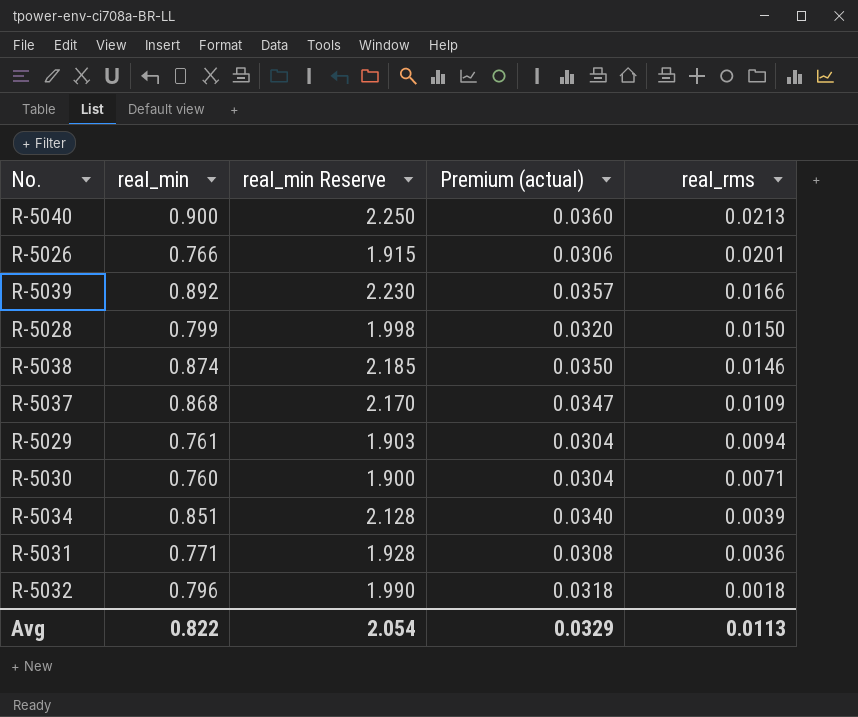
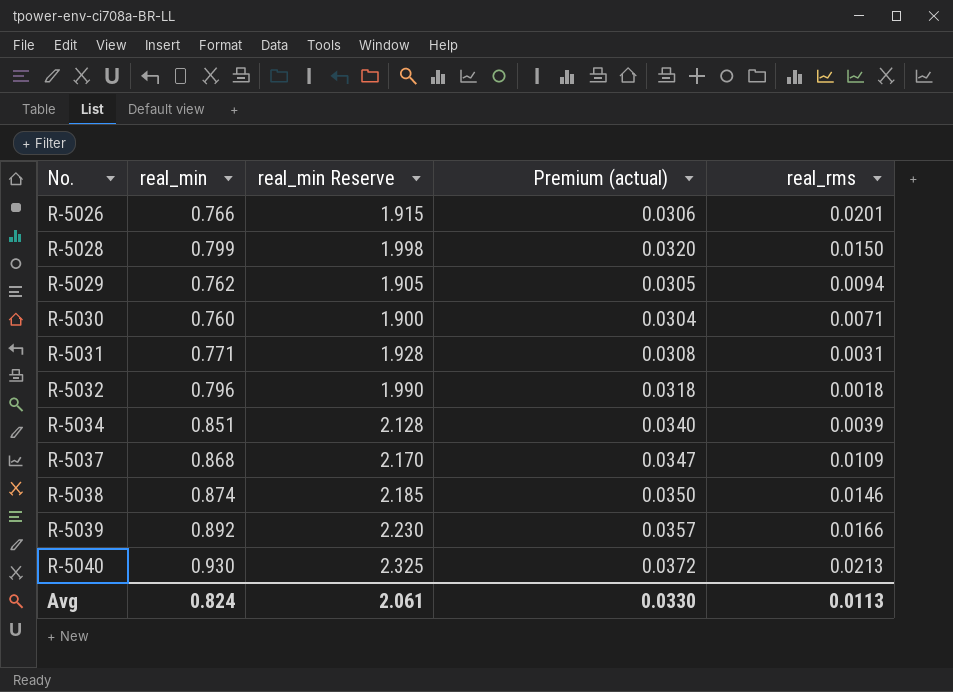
row order: real_rms descending -> No. ascending
R-5029 | real_min: 0.761 -> 0.762
R-5029 | real_min Reserve: 1.903 -> 1.905
R-5029 | Premium (actual): 0.0304 -> 0.0305
R-5031 | real_rms: 0.0036 -> 0.0031
R-5040 | real_min: 0.900 -> 0.930
R-5040 | real_min Reserve: 2.250 -> 2.325
R-5040 | Premium (actual): 0.0360 -> 0.0372
Avg | real_min: 0.822 -> 0.824
Avg | real_min Reserve: 2.054 -> 2.061
Avg | Premium (actual): 0.0329 -> 0.0330

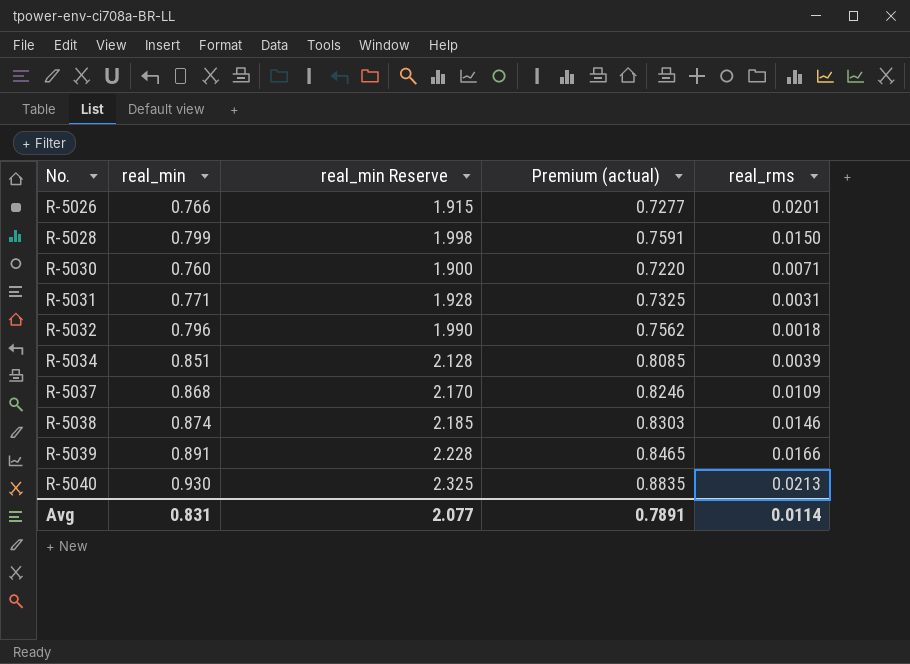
column Premium (actual) | formula: [real_min] * 0.04 -> [real_min] * 0.95
row R-5029: 0.762 | 1.905 | 0.0305 | 0.0094 -> none
R-5039 | real_min: 0.892 -> 0.891
R-5039 | real_min Reserve: 2.230 -> 2.228
Avg | real_min: 0.824 -> 0.831
Avg | real_min Reserve: 2.061 -> 2.077
Avg | Premium (actual): 0.0330 -> 0.7891
Avg | real_rms: 0.0113 -> 0.0114

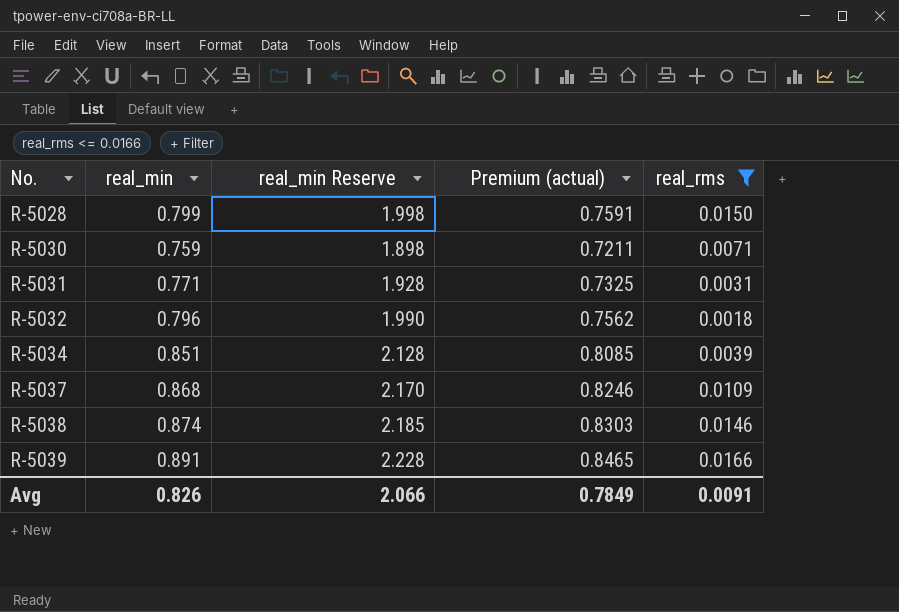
filter: none -> real_rms <= 0.0166
R-5030 | real_min: 0.760 -> 0.759
R-5030 | real_min Reserve: 1.900 -> 1.898
R-5030 | Premium (actual): 0.7220 -> 0.7211
Avg | real_min: 0.831 -> 0.826
Avg | real_min Reserve: 2.077 -> 2.066
Avg | Premium (actual): 0.7891 -> 0.7849
Avg | real_rms: 0.0114 -> 0.0091

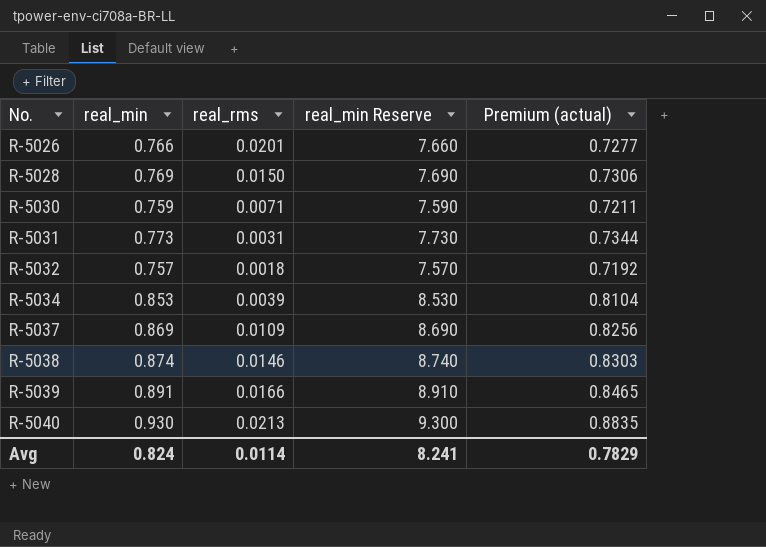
filter: real_rms <= 0.0166 -> none
column real_rms | position: 5 -> 3
column real_min Reserve | formula: [real_min] * 2.5 -> [real_min] * 10
R-5028 | real_min: 0.799 -> 0.769
R-5028 | Premium (actual): 0.7591 -> 0.7306
R-5031 | real_min: 0.771 -> 0.773
R-5031 | Premium (actual): 0.7325 -> 0.7344
R-5032 | real_min: 0.796 -> 0.757
R-5032 | Premium (actual): 0.7562 -> 0.7192
R-5034 | real_min: 0.851 -> 0.853
R-5034 | Premium (actual): 0.8085 -> 0.8104
R-5037 | real_min: 0.868 -> 0.869
R-5037 | Premium (actual): 0.8246 -> 0.8256
Avg | real_min: 0.826 -> 0.824
Avg | real_rms: 0.0091 -> 0.0114
Avg | real_min Reserve: 2.066 -> 8.241
Avg | Premium (actual): 0.7849 -> 0.7829

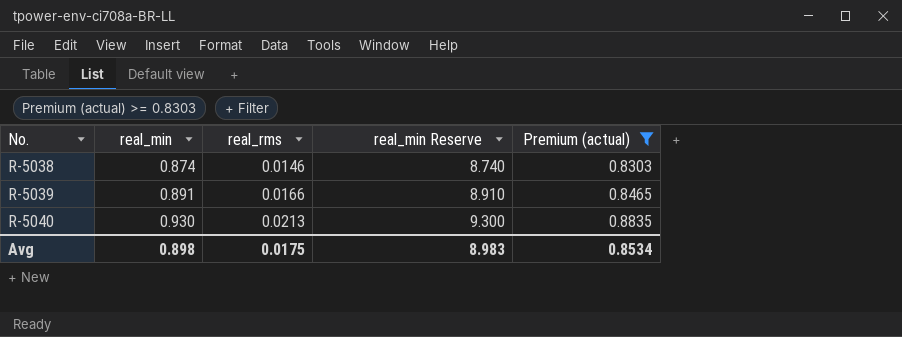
filter: none -> Premium (actual) >= 0.8303
Avg | real_min: 0.824 -> 0.898
Avg | real_rms: 0.0114 -> 0.0175
Avg | real_min Reserve: 8.241 -> 8.983
Avg | Premium (actual): 0.7829 -> 0.8534

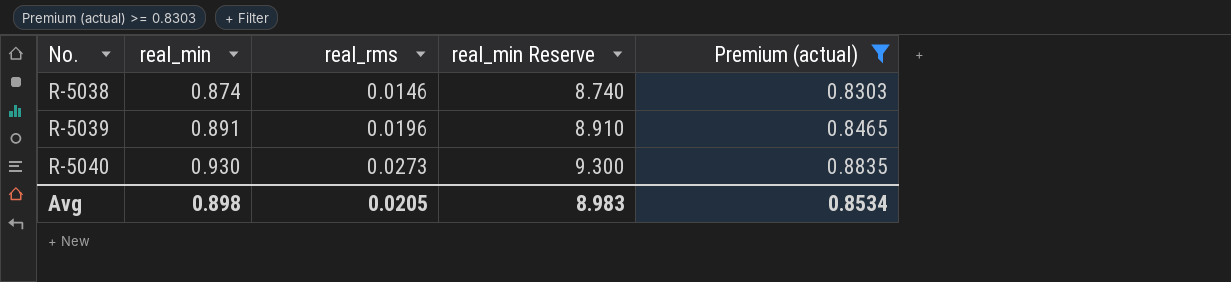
R-5039 | real_rms: 0.0166 -> 0.0196
R-5040 | real_rms: 0.0213 -> 0.0273
Avg | real_rms: 0.0175 -> 0.0205

